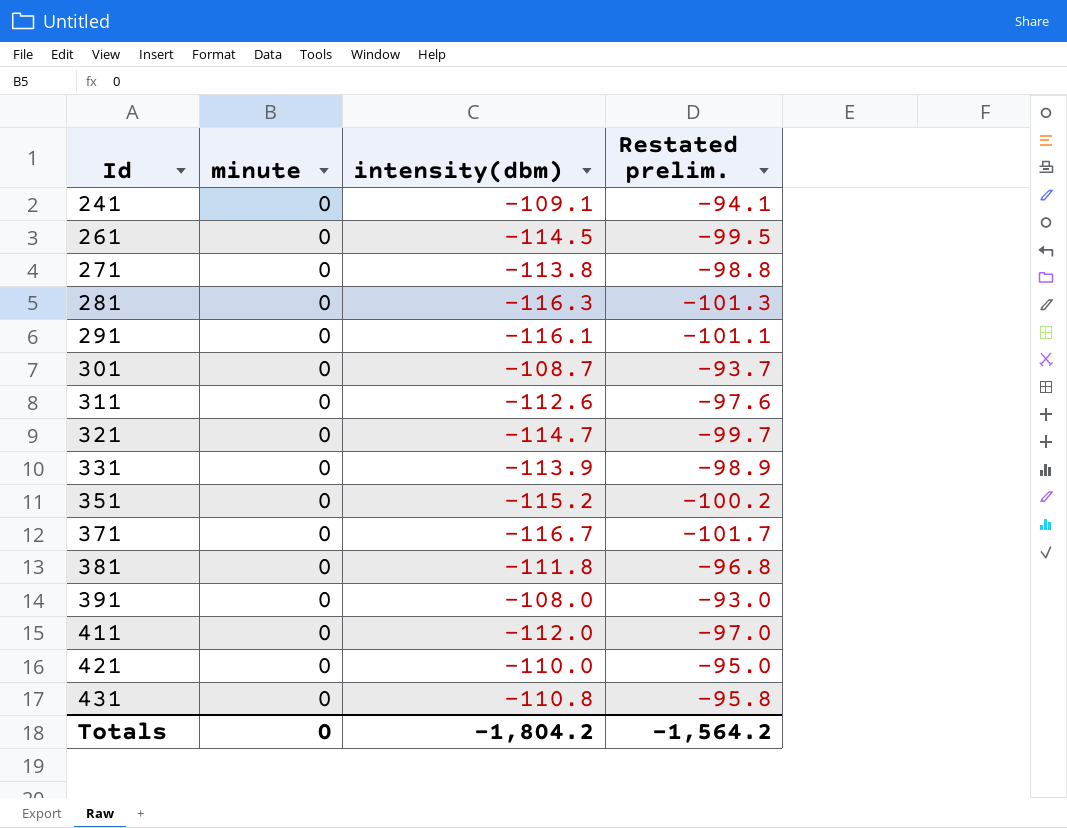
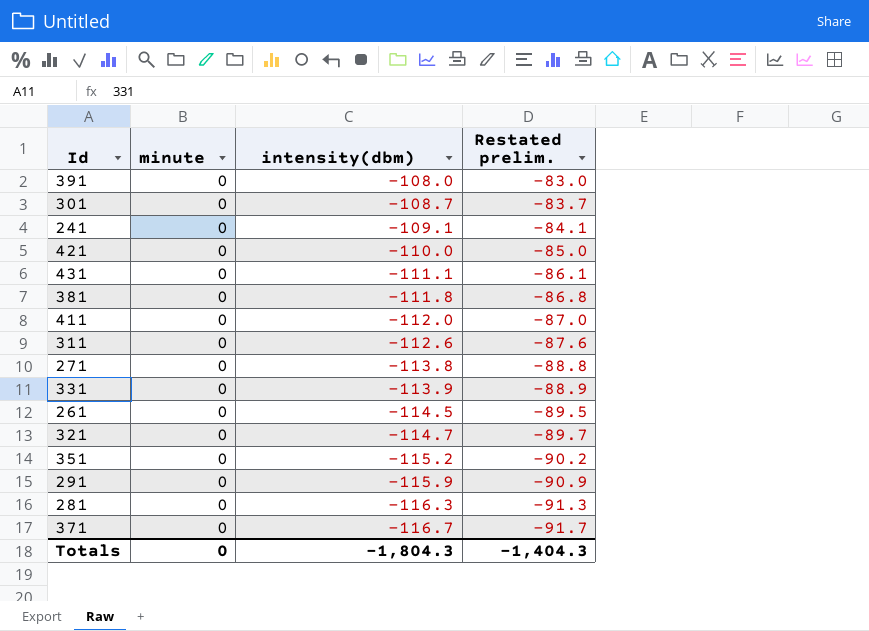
row order: Id ascending -> intensity(dbm) descending
column Restated prelim. | formula: [intensity(dbm)] + 15 -> [intensity(dbm)] + 25
431 | intensity(dbm): -110.8 -> -111.1
291 | intensity(dbm): -116.1 -> -115.9
Totals | intensity(dbm): -1,804.2 -> -1,804.3
Totals | Restated prelim.: -1,564.2 -> -1,404.3

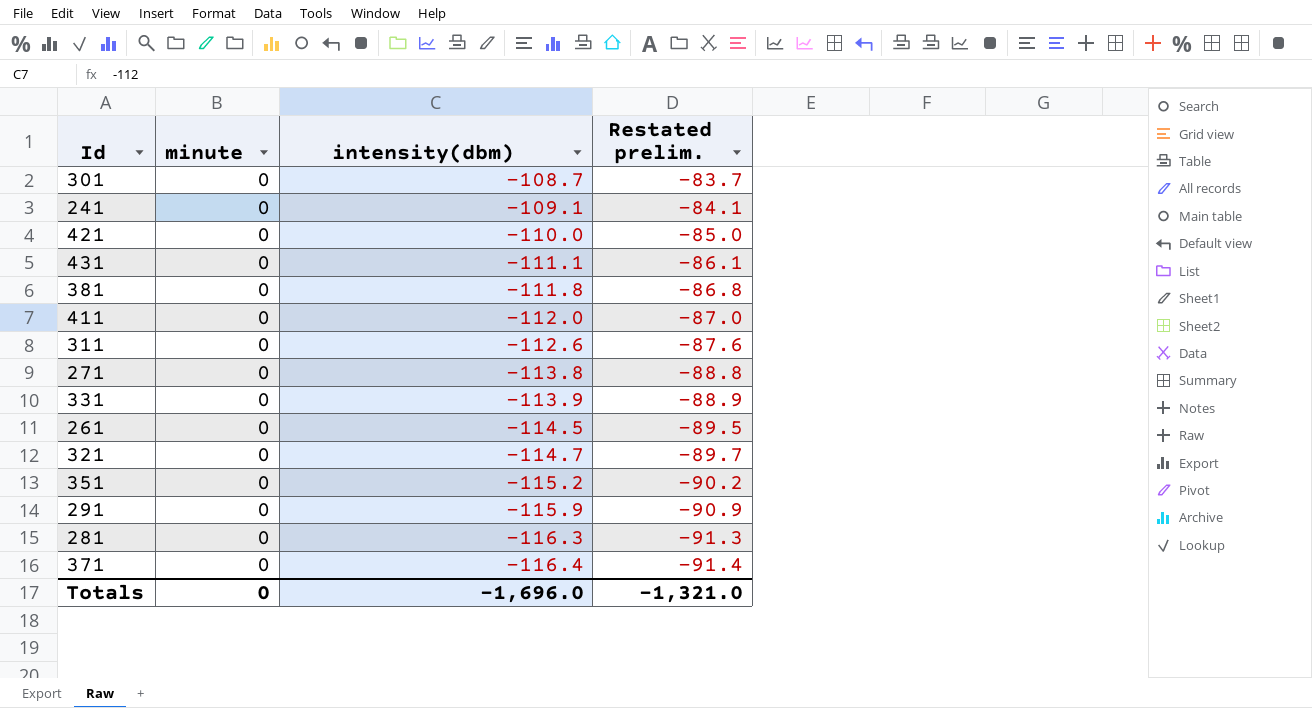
row 391: 0 | -108.0 | -83.0 -> none
371 | intensity(dbm): -116.7 -> -116.4
371 | Restated prelim.: -91.7 -> -91.4
Totals | intensity(dbm): -1,804.3 -> -1,696.0
Totals | Restated prelim.: -1,404.3 -> -1,321.0

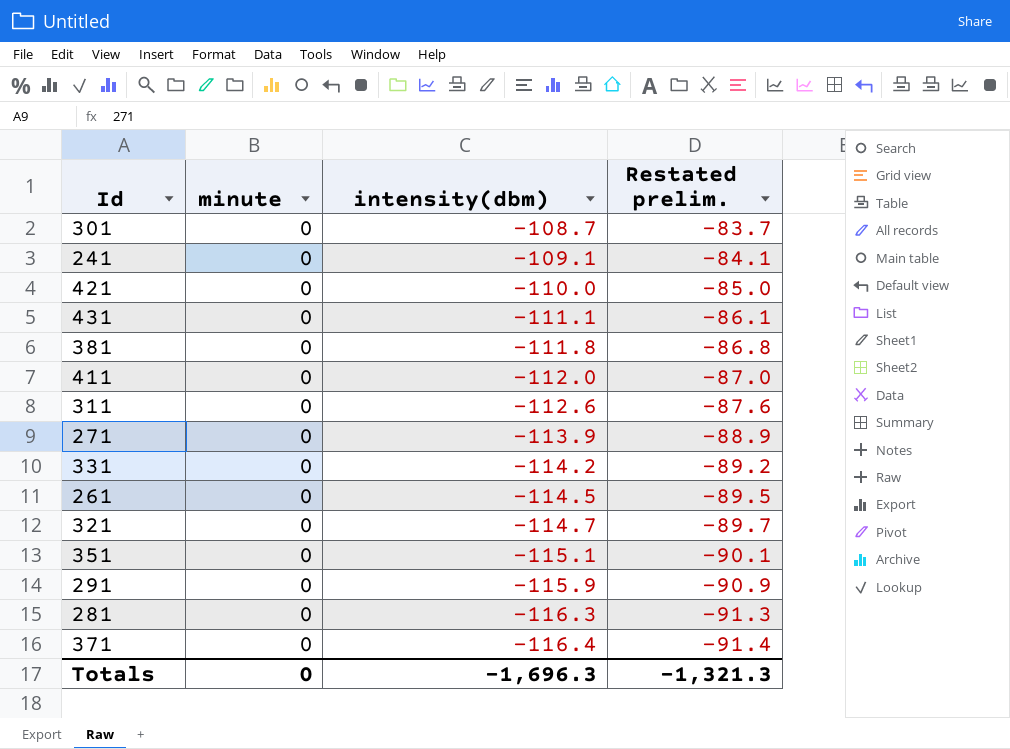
271 | intensity(dbm): -113.8 -> -113.9
271 | Restated prelim.: -88.8 -> -88.9
331 | intensity(dbm): -113.9 -> -114.2
331 | Restated prelim.: -88.9 -> -89.2
351 | intensity(dbm): -115.2 -> -115.1
351 | Restated prelim.: -90.2 -> -90.1
Totals | intensity(dbm): -1,696.0 -> -1,696.3
Totals | Restated prelim.: -1,321.0 -> -1,321.3

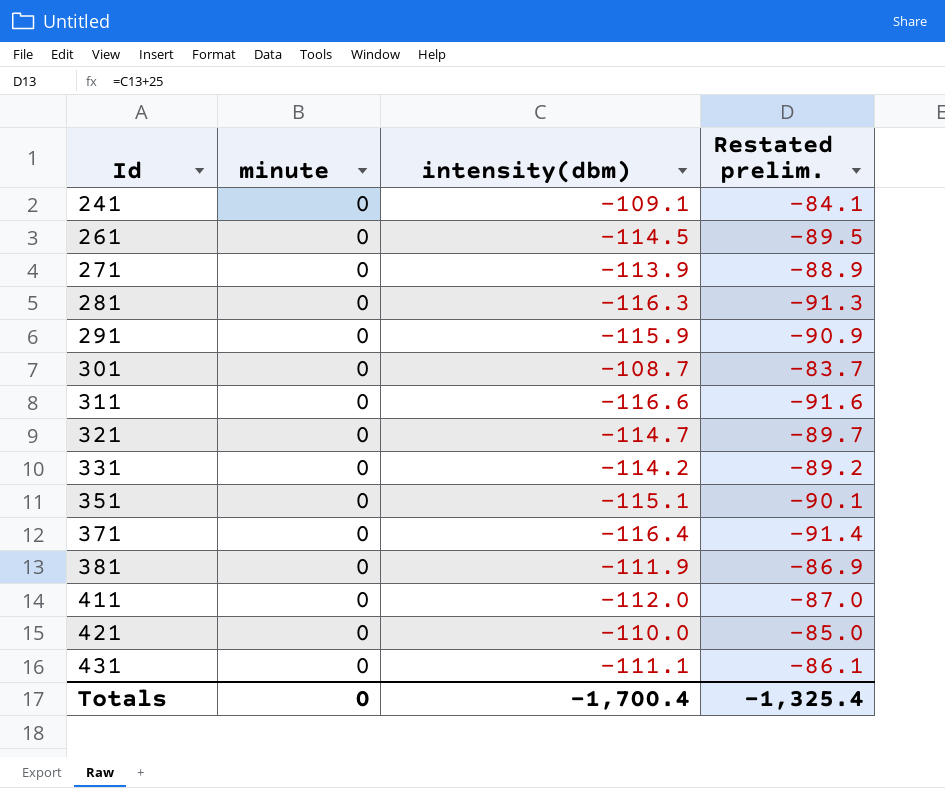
row order: intensity(dbm) descending -> Id ascending
311 | intensity(dbm): -112.6 -> -116.6
311 | Restated prelim.: -87.6 -> -91.6
381 | intensity(dbm): -111.8 -> -111.9
381 | Restated prelim.: -86.8 -> -86.9
Totals | intensity(dbm): -1,696.3 -> -1,700.4
Totals | Restated prelim.: -1,321.3 -> -1,325.4

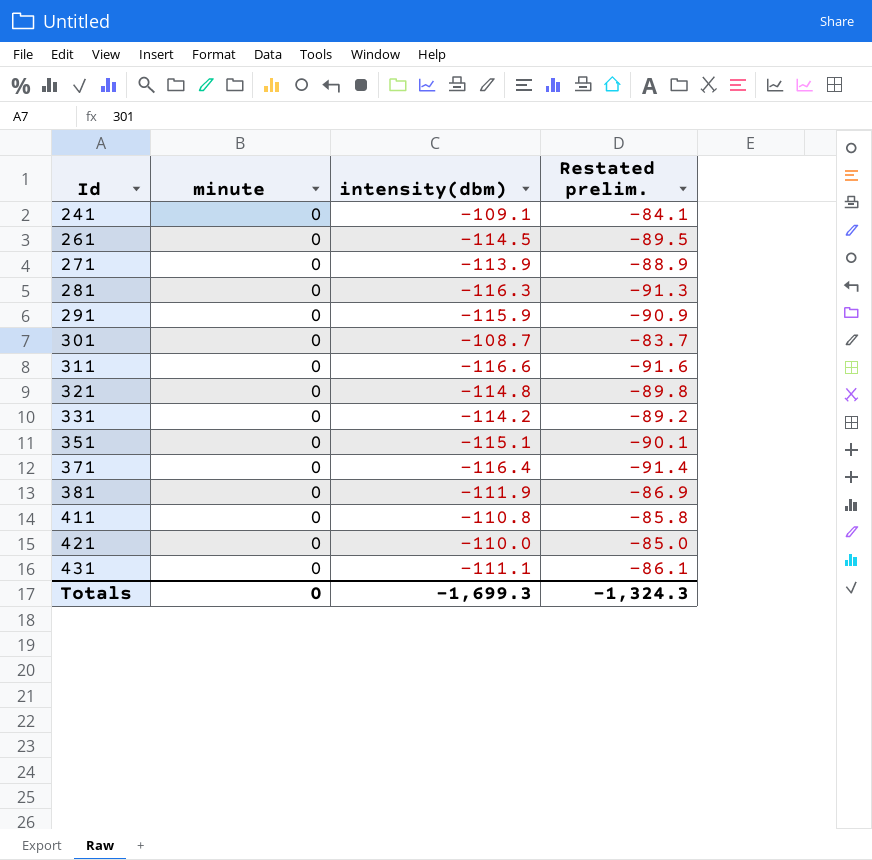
321 | intensity(dbm): -114.7 -> -114.8
321 | Restated prelim.: -89.7 -> -89.8
411 | intensity(dbm): -112.0 -> -110.8
411 | Restated prelim.: -87.0 -> -85.8
Totals | intensity(dbm): -1,700.4 -> -1,699.3
Totals | Restated prelim.: -1,325.4 -> -1,324.3

